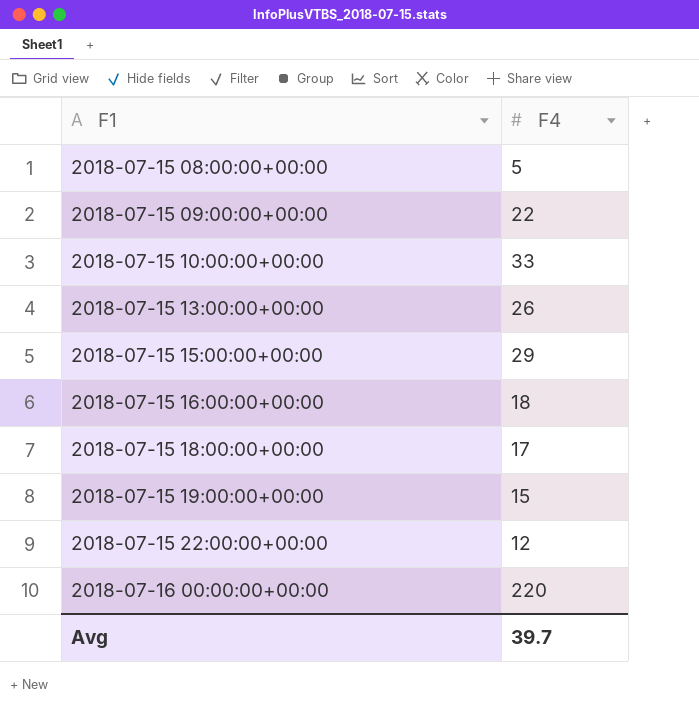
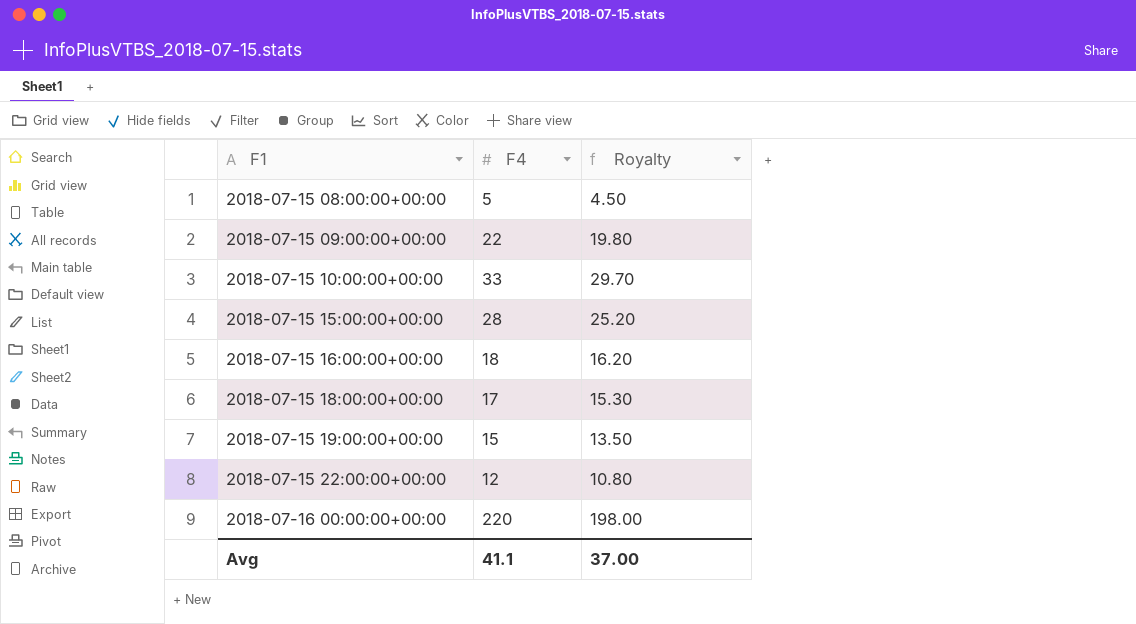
column Royalty | formula: none -> [F4] * 0.9
row 2018-07-15 13:00:00+00:00: 26 -> none
2018-07-15 15:00:00+00:00 | F4: 29 -> 28
Avg | F4: 39.7 -> 41.1

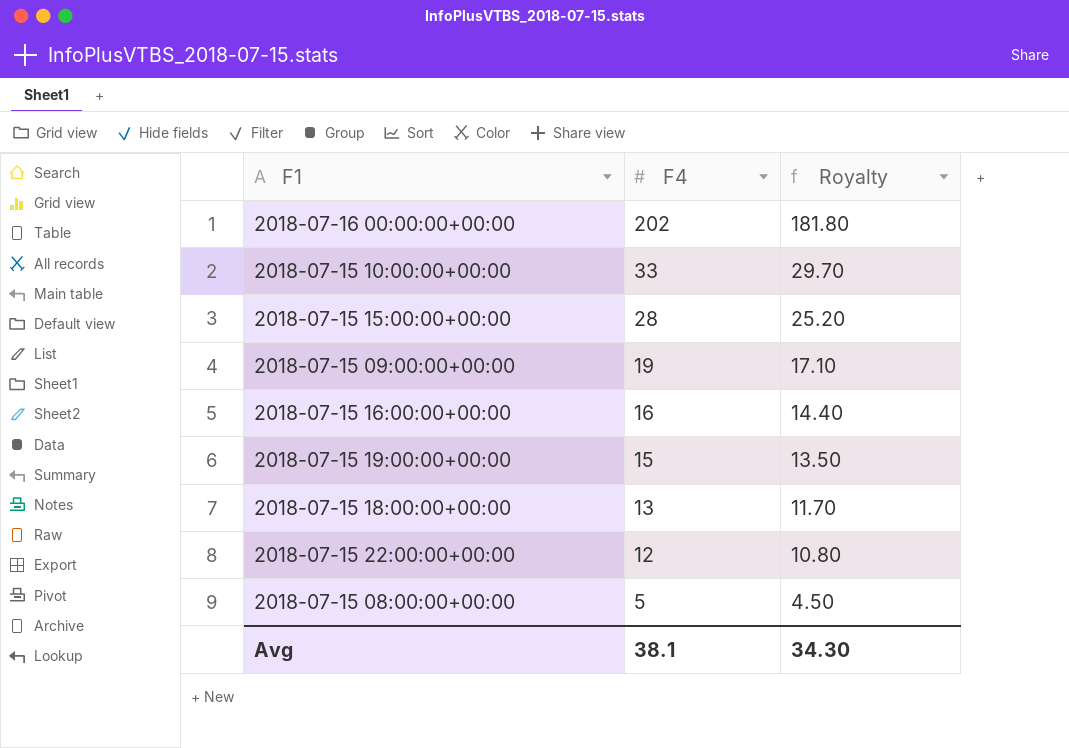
row order: F1 ascending -> F4 descending
2018-07-16 00:00:00+00:00 | F4: 220 -> 202
2018-07-16 00:00:00+00:00 | Royalty: 198.00 -> 181.80
2018-07-15 09:00:00+00:00 | F4: 22 -> 19
2018-07-15 09:00:00+00:00 | Royalty: 19.80 -> 17.10
2018-07-15 16:00:00+00:00 | F4: 18 -> 16
2018-07-15 16:00:00+00:00 | Royalty: 16.20 -> 14.40
2018-07-15 18:00:00+00:00 | F4: 17 -> 13
2018-07-15 18:00:00+00:00 | Royalty: 15.30 -> 11.70
Avg | F4: 41.1 -> 38.1
Avg | Royalty: 37.00 -> 34.30

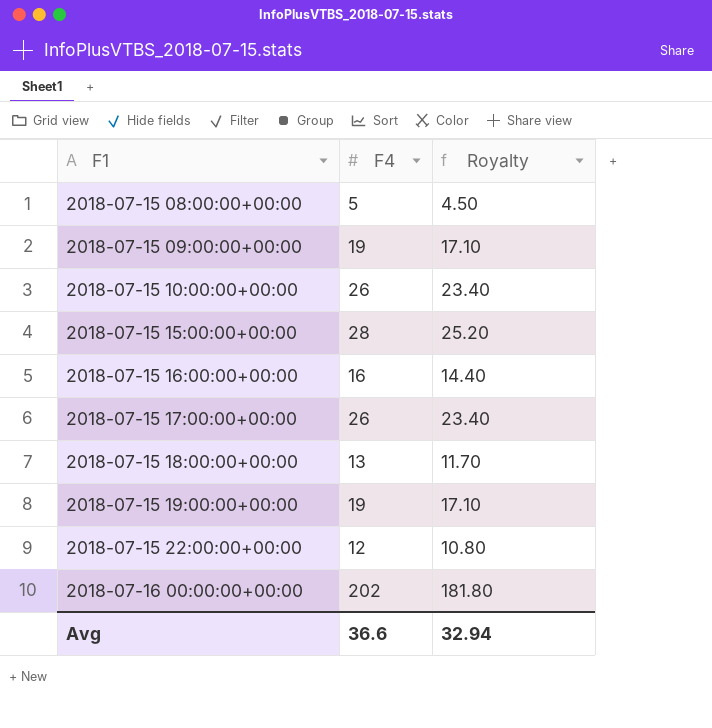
row order: F4 descending -> F1 ascending
2018-07-15 10:00:00+00:00 | F4: 33 -> 26
2018-07-15 10:00:00+00:00 | Royalty: 29.70 -> 23.40
row 2018-07-15 17:00:00+00:00: none -> 26 | 23.40
2018-07-15 19:00:00+00:00 | F4: 15 -> 19
2018-07-15 19:00:00+00:00 | Royalty: 13.50 -> 17.10
Avg | F4: 38.1 -> 36.6
Avg | Royalty: 34.30 -> 32.94

